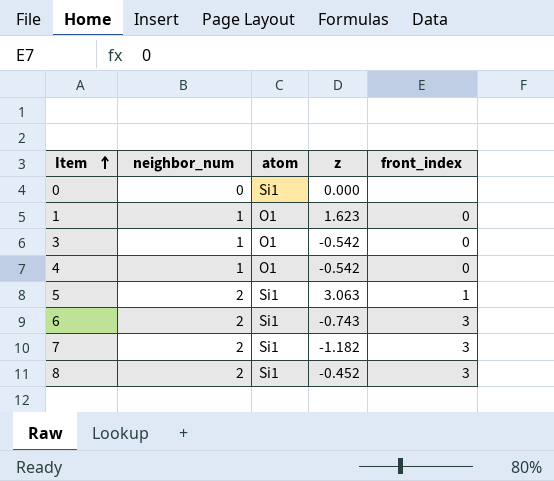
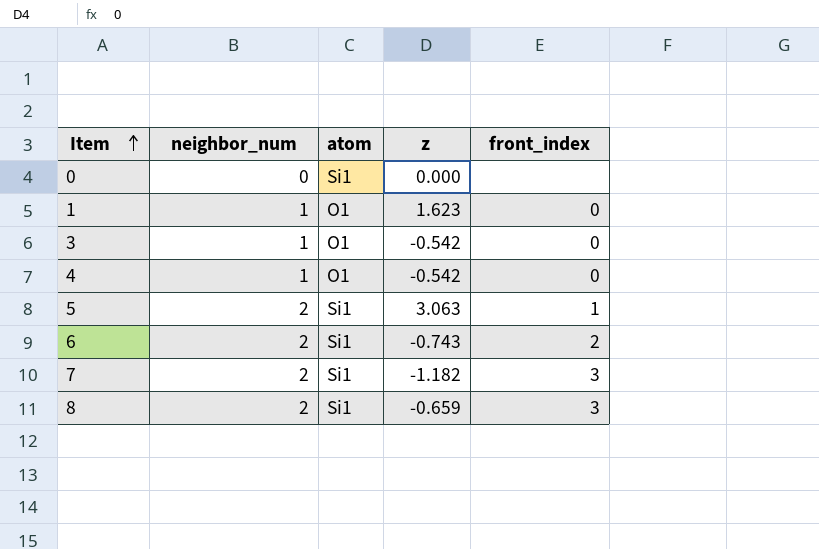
6 | front_index: 3 -> 2
8 | z: -0.452 -> -0.659

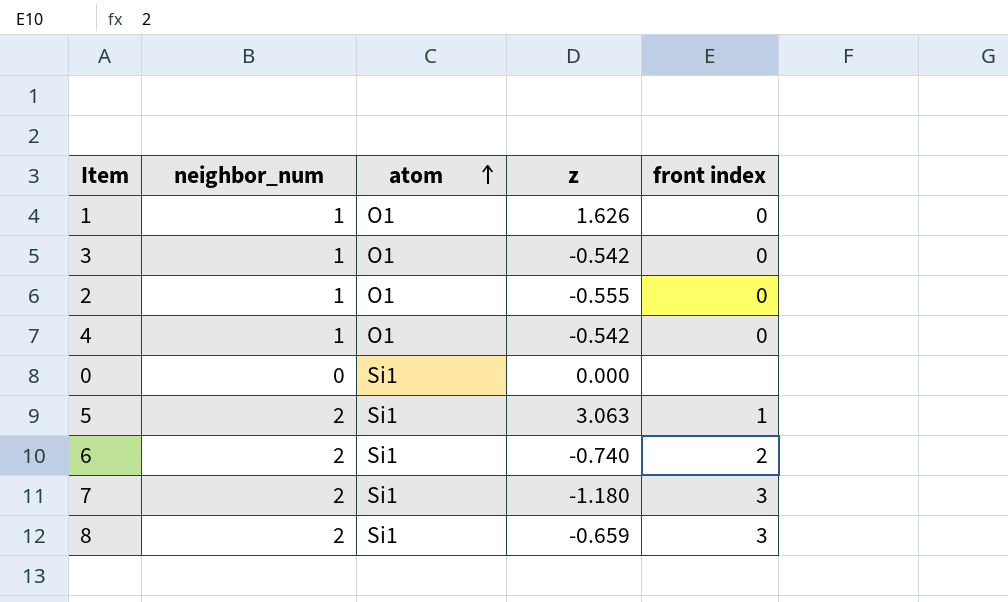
row order: Item ascending -> atom ascending
column name: front_index -> front index
1 | z: 1.623 -> 1.626
row 2: none -> 1 | O1 | -0.555 | 0
6 | z: -0.743 -> -0.740
7 | z: -1.182 -> -1.180

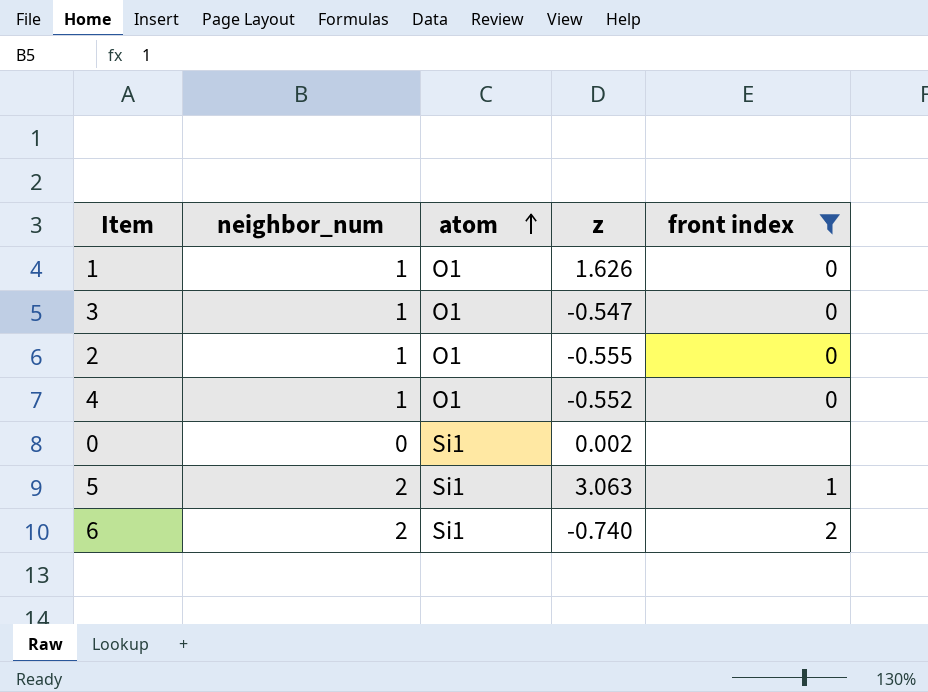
filter: none -> front index != 3
3 | z: -0.542 -> -0.547
4 | z: -0.542 -> -0.552
0 | z: 0.000 -> 0.002

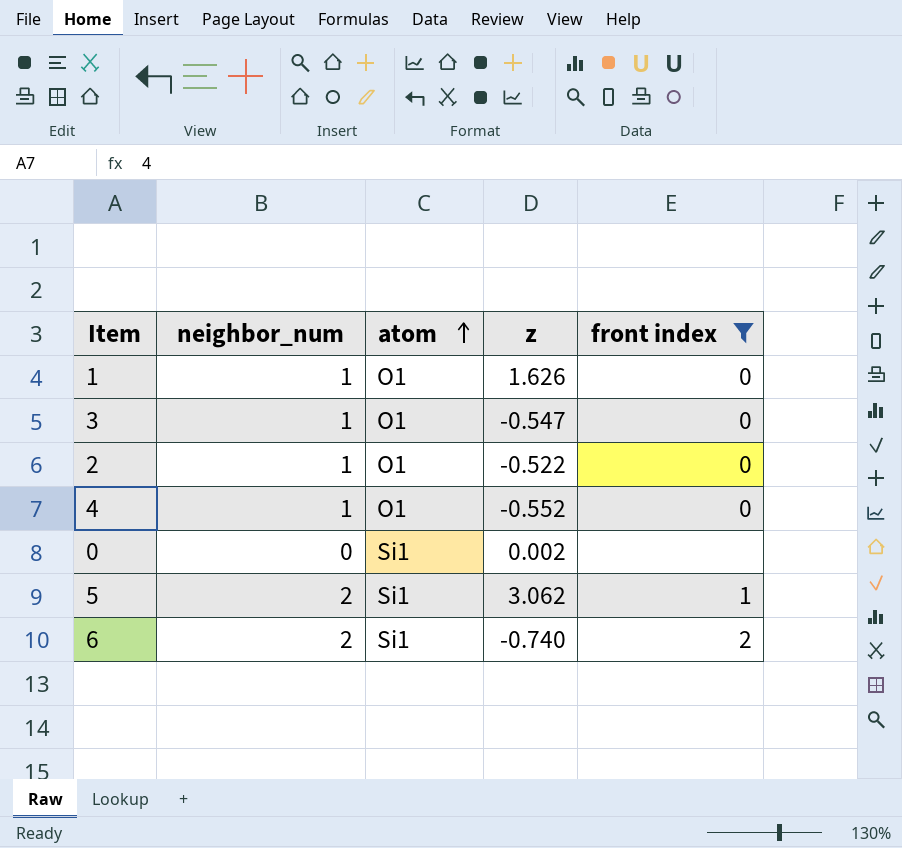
2 | z: -0.555 -> -0.522
5 | z: 3.063 -> 3.062

